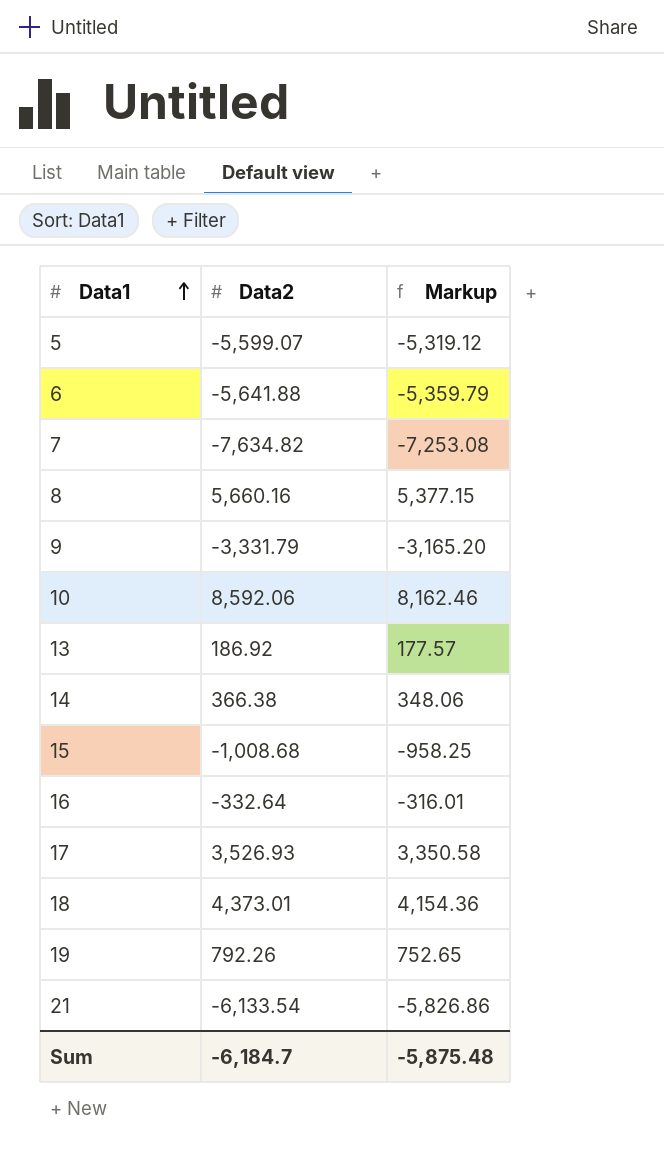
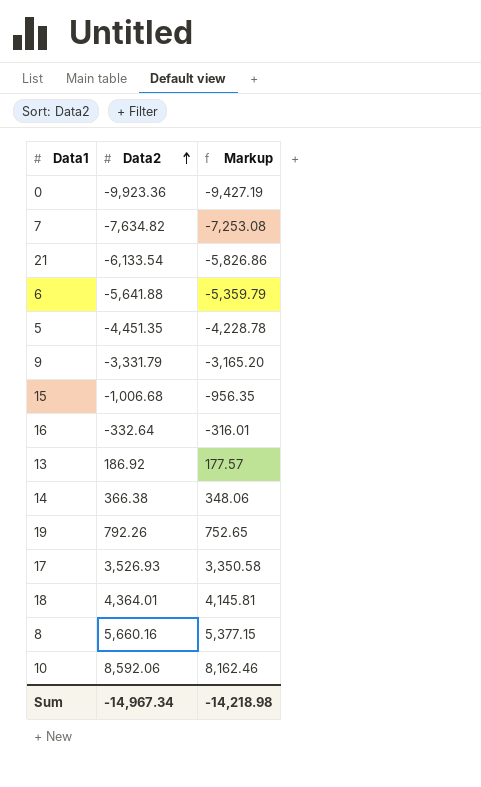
row order: Data1 ascending -> Data2 ascending
row 0: none -> -9,923.36 | -9,427.19
5 | Data2: -5,599.07 -> -4,451.35
5 | Markup: -5,319.12 -> -4,228.78
15 | Data2: -1,008.68 -> -1,006.68
15 | Markup: -958.25 -> -956.35
18 | Data2: 4,373.01 -> 4,364.01
18 | Markup: 4,154.36 -> 4,145.81
Sum | Data2: -6,184.7 -> -14,967.34
Sum | Markup: -5,875.48 -> -14,218.98

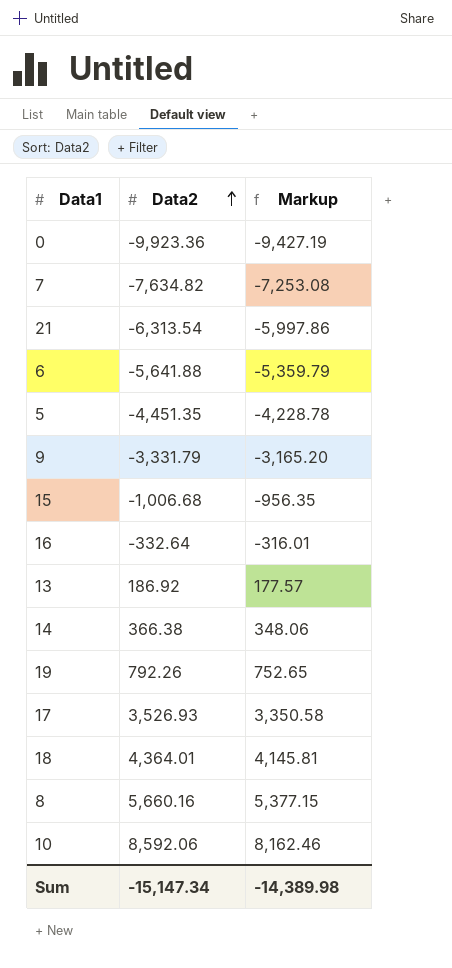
21 | Data2: -6,133.54 -> -6,313.54
21 | Markup: -5,826.86 -> -5,997.86
Sum | Data2: -14,967.34 -> -15,147.34
Sum | Markup: -14,218.98 -> -14,389.98

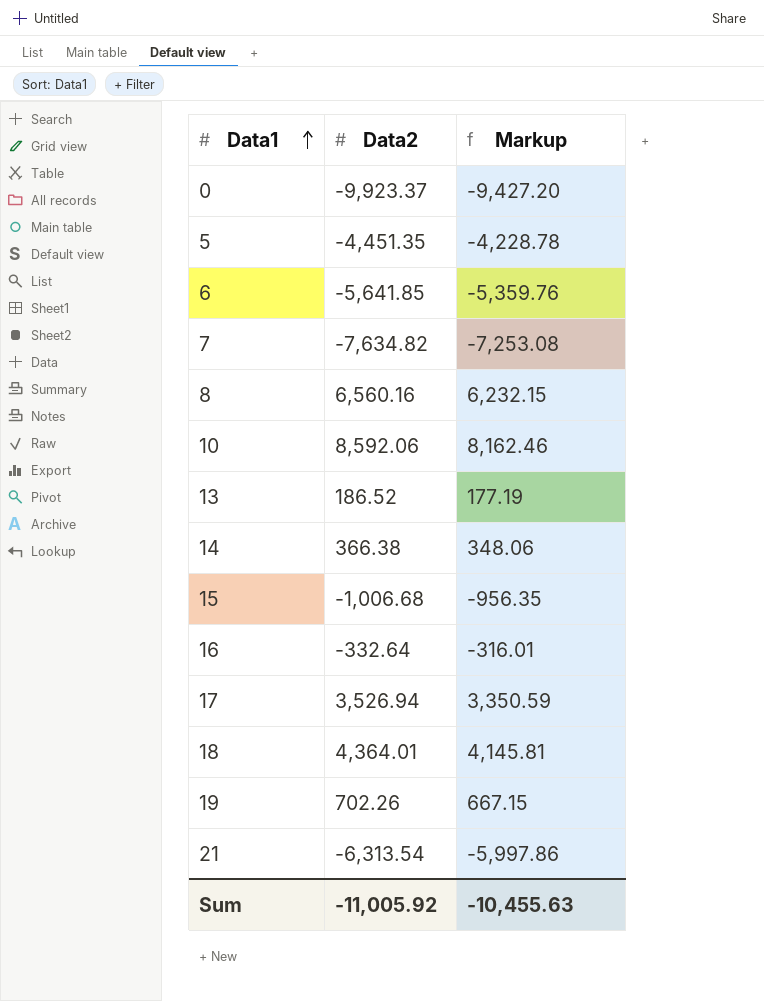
row order: Data2 ascending -> Data1 ascending
row 9: -3,331.79 | -3,165.20 -> none
0 | Data2: -9,923.36 -> -9,923.37
0 | Markup: -9,427.19 -> -9,427.20
6 | Data2: -5,641.88 -> -5,641.85
6 | Markup: -5,359.79 -> -5,359.76
8 | Data2: 5,660.16 -> 6,560.16
8 | Markup: 5,377.15 -> 6,232.15
13 | Data2: 186.92 -> 186.52
13 | Markup: 177.57 -> 177.19
17 | Data2: 3,526.93 -> 3,526.94
17 | Markup: 3,350.58 -> 3,350.59
19 | Data2: 792.26 -> 702.26
19 | Markup: 752.65 -> 667.15
Sum | Data2: -15,147.34 -> -11,005.92
Sum | Markup: -14,389.98 -> -10,455.63

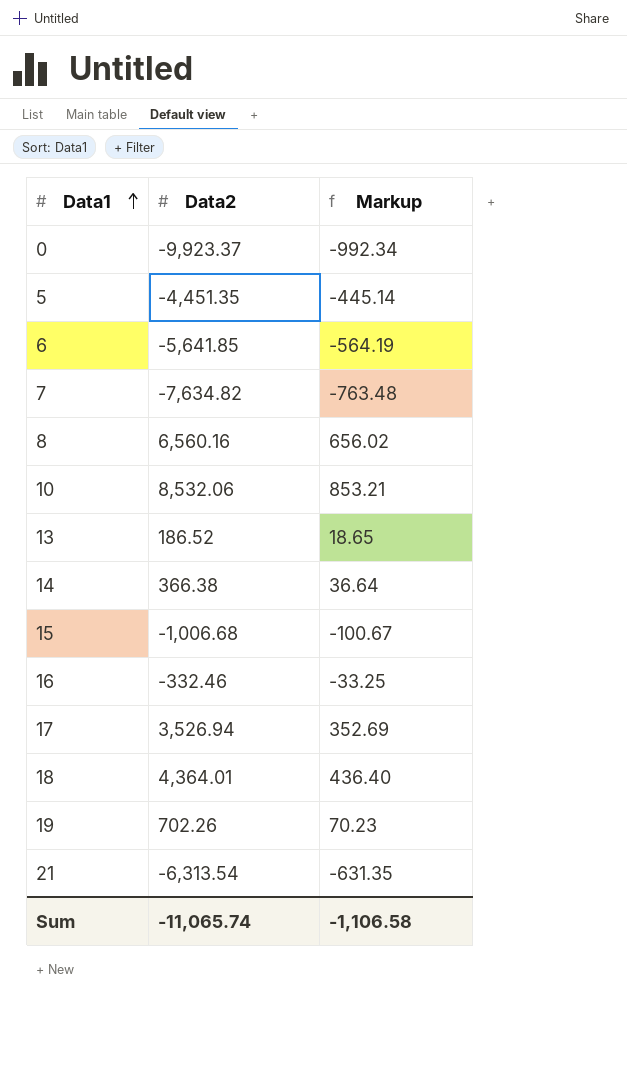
column Markup | formula: [Data2] * 0.95 -> [Data2] * 0.1
10 | Data2: 8,592.06 -> 8,532.06
16 | Data2: -332.64 -> -332.46
Sum | Data2: -11,005.92 -> -11,065.74
Sum | Markup: -10,455.63 -> -1,106.58

